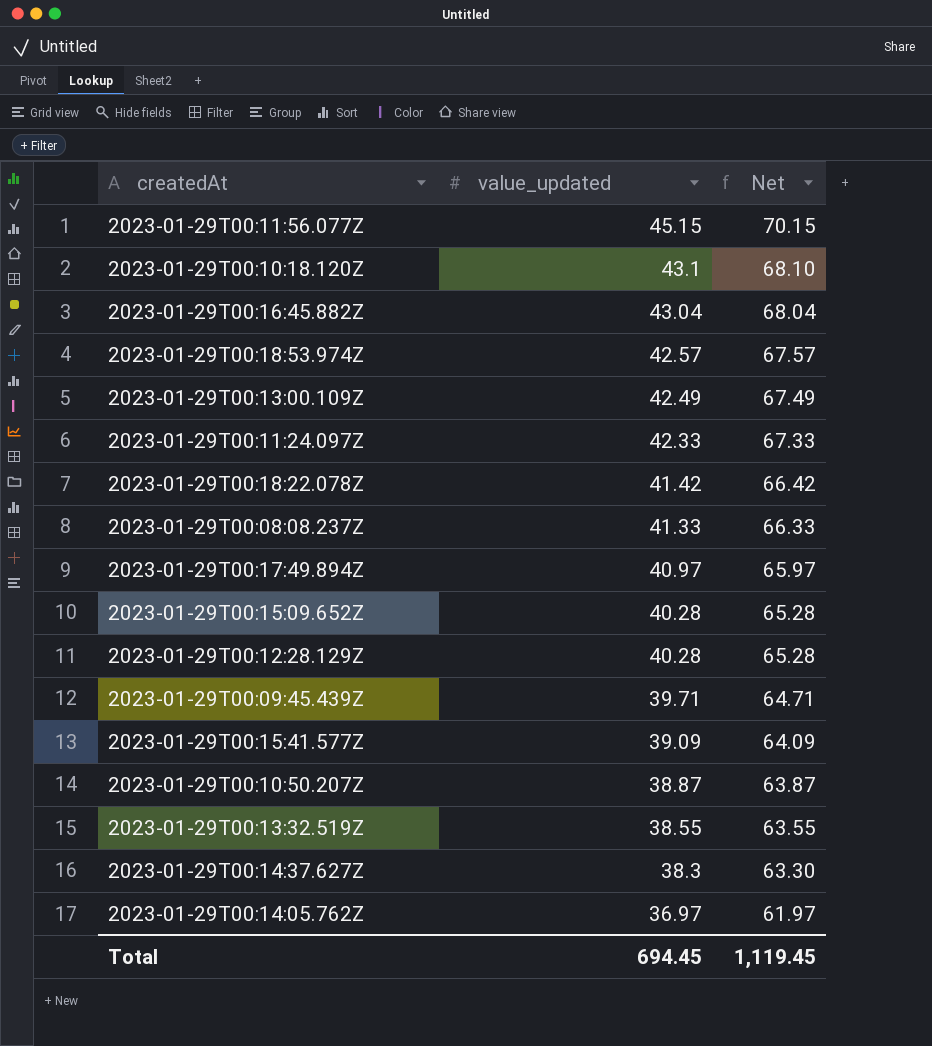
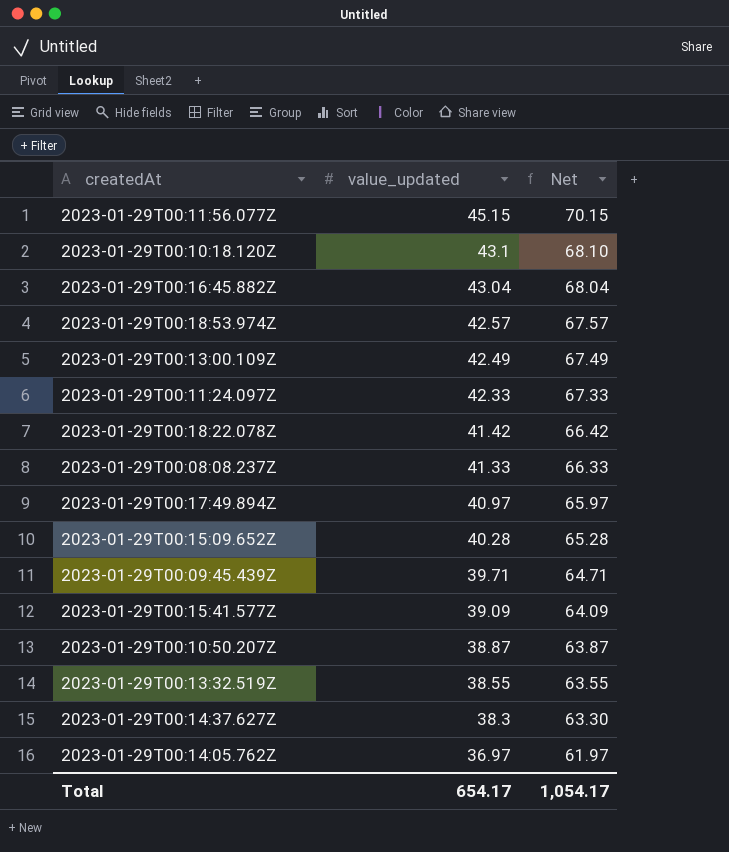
row 2023-01-29T00:12:28.129Z: 40.28 | 65.28 -> none
Total | value_updated: 694.45 -> 654.17
Total | Net: 1,119.45 -> 1,054.17

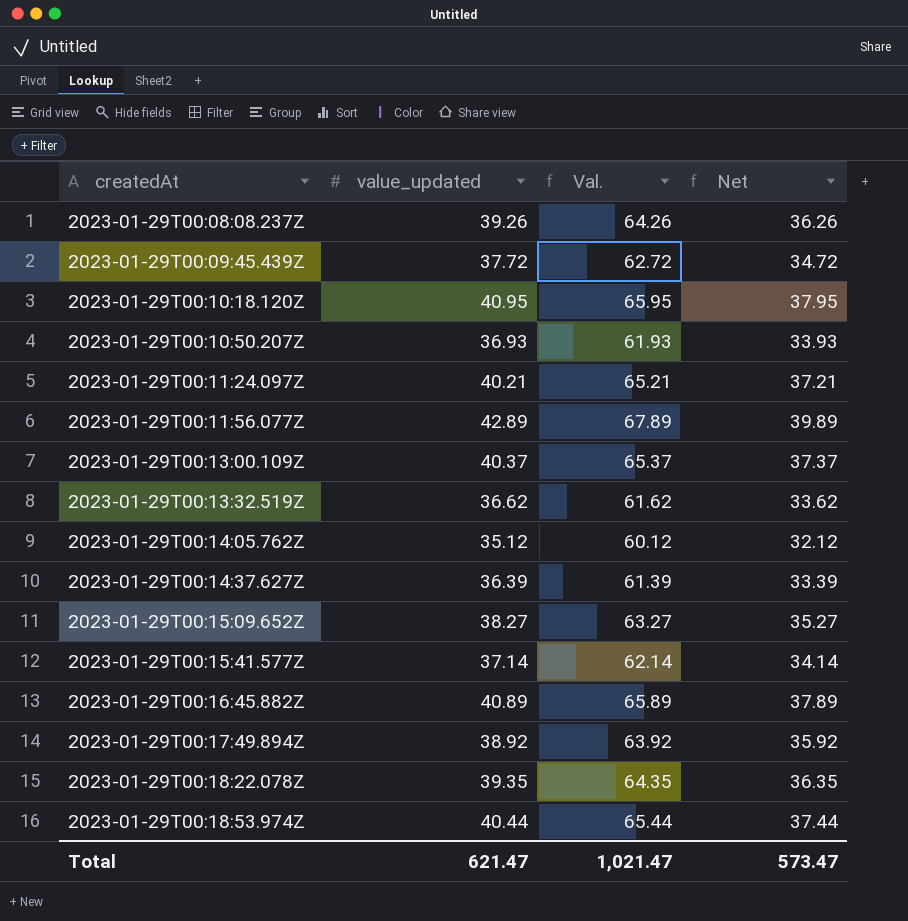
row order: value_updated descending -> createdAt ascending
column Val. | formula: none -> [value_updated] + 25
column Net | formula: [value_updated] + 25 -> [value_updated] - 3
2023-01-29T00:08:08.237Z | value_updated: 41.33 -> 39.26
2023-01-29T00:09:45.439Z | value_updated: 39.71 -> 37.72
2023-01-29T00:10:18.120Z | value_updated: 43.1 -> 40.95
2023-01-29T00:10:50.207Z | value_updated: 38.87 -> 36.93
2023-01-29T00:11:24.097Z | value_updated: 42.33 -> 40.21
2023-01-29T00:11:56.077Z | value_updated: 45.15 -> 42.89
2023-01-29T00:13:00.109Z | value_updated: 42.49 -> 40.37
2023-01-29T00:13:32.519Z | value_updated: 38.55 -> 36.62
2023-01-29T00:14:05.762Z | value_updated: 36.97 -> 35.12
2023-01-29T00:14:37.627Z | value_updated: 38.3 -> 36.39
2023-01-29T00:15:09.652Z | value_updated: 40.28 -> 38.27
2023-01-29T00:15:41.577Z | value_updated: 39.09 -> 37.14
2023-01-29T00:16:45.882Z | value_updated: 43.04 -> 40.89
2023-01-29T00:17:49.894Z | value_updated: 40.97 -> 38.92
2023-01-29T00:18:22.078Z | value_updated: 41.42 -> 39.35
2023-01-29T00:18:53.974Z | value_updated: 42.57 -> 40.44
Total | value_updated: 654.17 -> 621.47
Total | Net: 1,054.17 -> 573.47

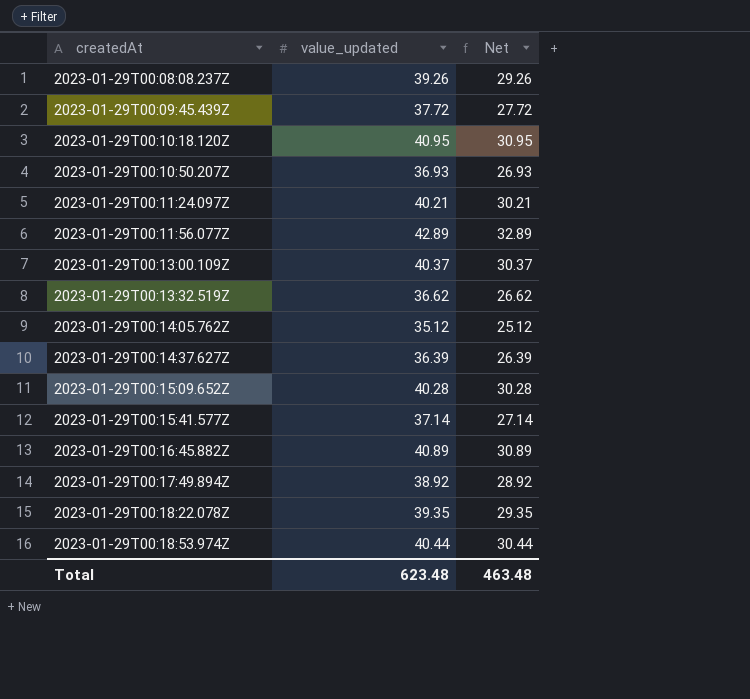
column Val. | formula: [value_updated] + 25 -> none
column Net | formula: [value_updated] - 3 -> [value_updated] - 10
2023-01-29T00:15:09.652Z | value_updated: 38.27 -> 40.28
Total | value_updated: 621.47 -> 623.48
Total | Net: 573.47 -> 463.48

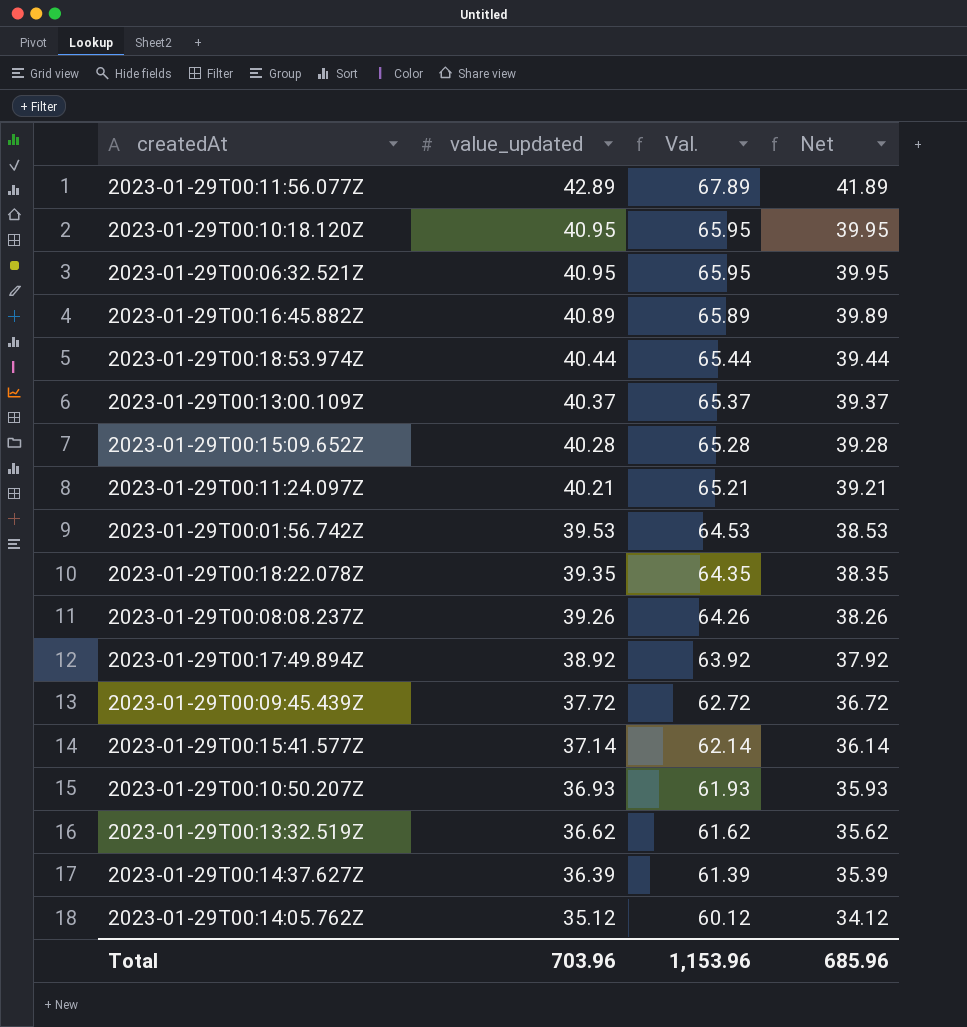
row order: createdAt ascending -> value_updated descending
column Val. | formula: none -> [value_updated] + 25
column Net | formula: [value_updated] - 10 -> [value_updated] - 1
row 2023-01-29T00:06:32.521Z: none -> 40.95 | 65.95 | 39.95
row 2023-01-29T00:01:56.742Z: none -> 39.53 | 64.53 | 38.53
Total | value_updated: 623.48 -> 703.96
Total | Net: 463.48 -> 685.96

